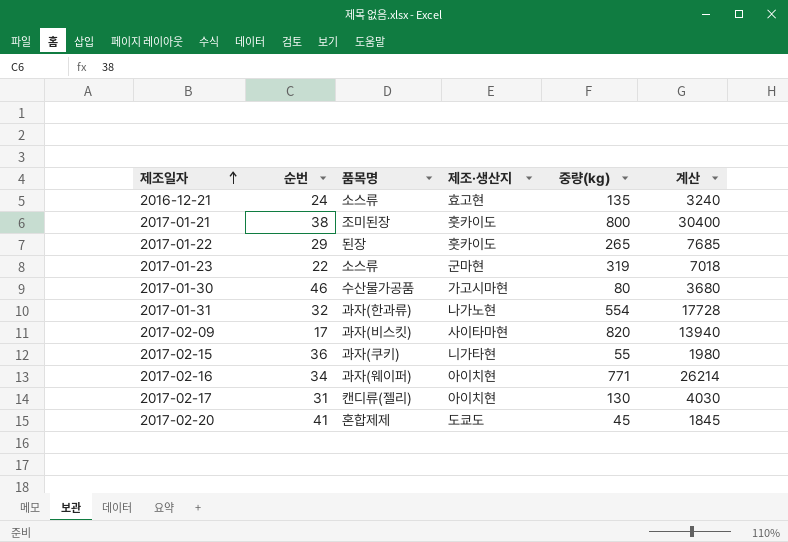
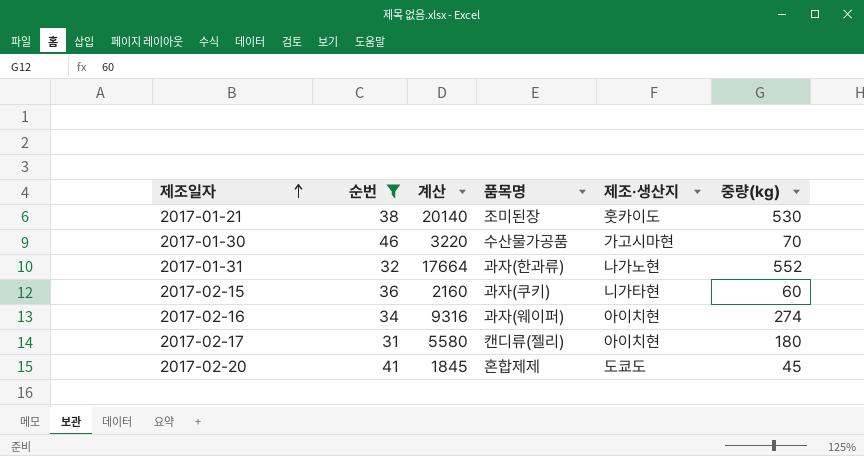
filter: none -> 순번 >= 31
column 계산 | position: 6 -> 3
2017-01-21 | 계산: 30400 -> 20140
2017-01-21 | 중량(kg): 800 -> 530
2017-01-30 | 계산: 3680 -> 3220
2017-01-30 | 중량(kg): 80 -> 70
2017-01-31 | 계산: 17728 -> 17664
2017-01-31 | 중량(kg): 554 -> 552
2017-02-15 | 계산: 1980 -> 2160
2017-02-15 | 중량(kg): 55 -> 60
2017-02-16 | 계산: 26214 -> 9316
2017-02-16 | 중량(kg): 771 -> 274
2017-02-17 | 계산: 4030 -> 5580
2017-02-17 | 중량(kg): 130 -> 180

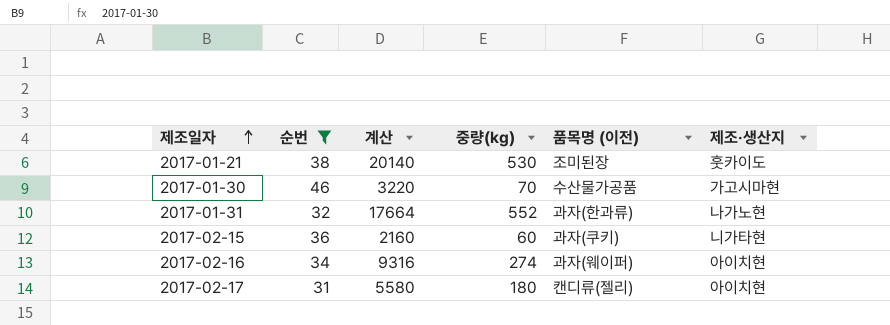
column 중량(kg) | position: 6 -> 4
column name: 품목명 -> 품목명 (이전)
row 2017-02-20: 41 | 1845 | 혼합제제 | 도쿄도 | 45 -> none

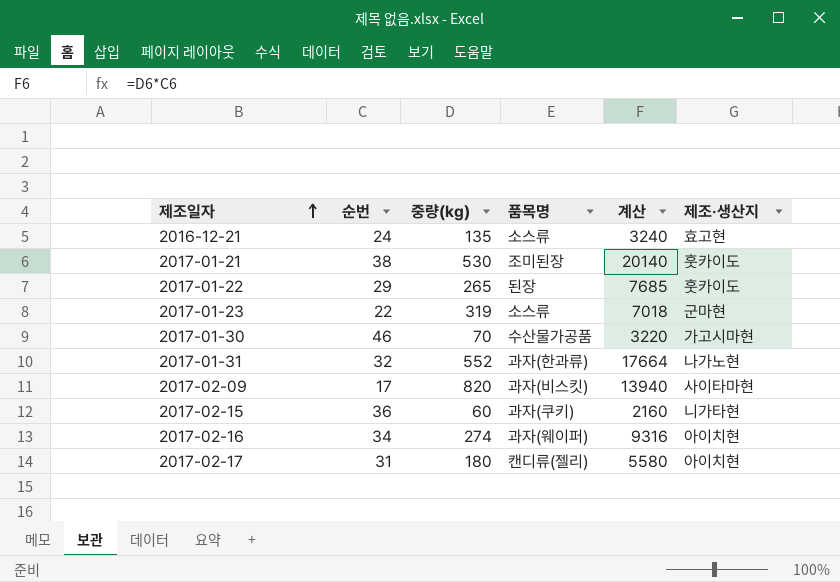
filter: 순번 >= 31 -> none
column name: 품목명 (이전) -> 품목명
column 계산 | position: 3 -> 5

